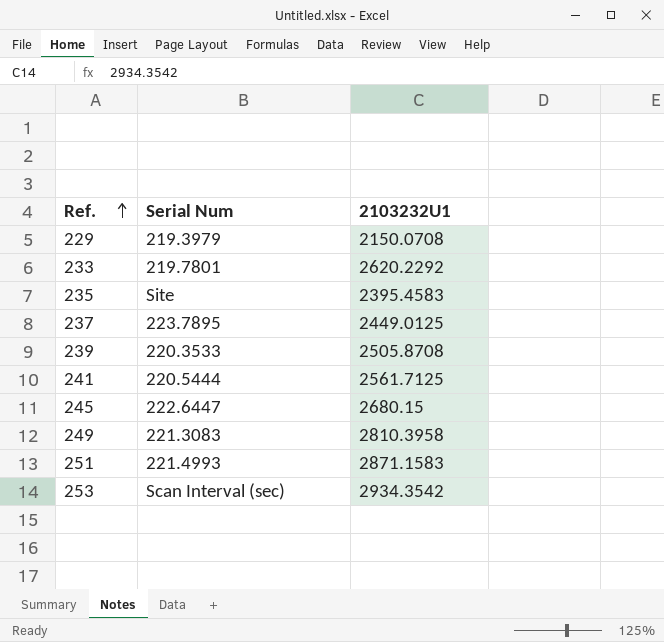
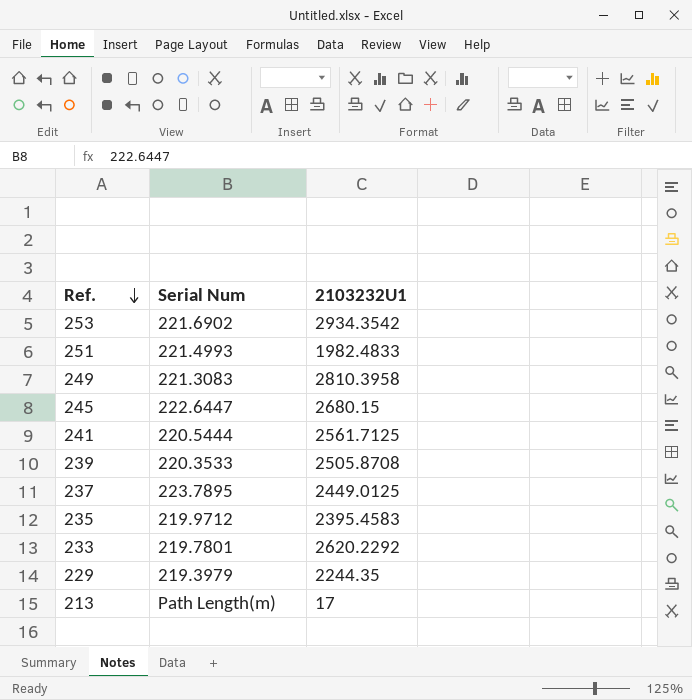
row order: Ref. ascending -> Ref. descending
253 | Serial Num: Scan Interval (sec) -> 221.6902
251 | 2103232U1: 2871.1583 -> 1982.4833
235 | Serial Num: Site -> 219.9712
229 | 2103232U1: 2150.0708 -> 2244.35
row 213: none -> Path Length(m) | 17

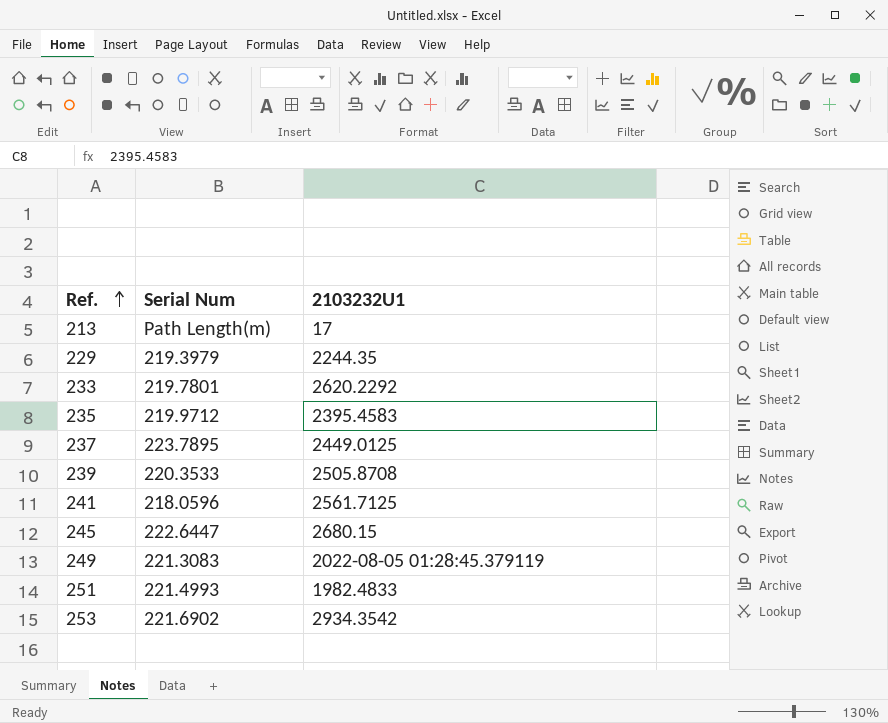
row order: Ref. descending -> Ref. ascending
241 | Serial Num: 220.5444 -> 218.0596
249 | 2103232U1: 2810.3958 -> 2022-08-05 01:28:45.379119

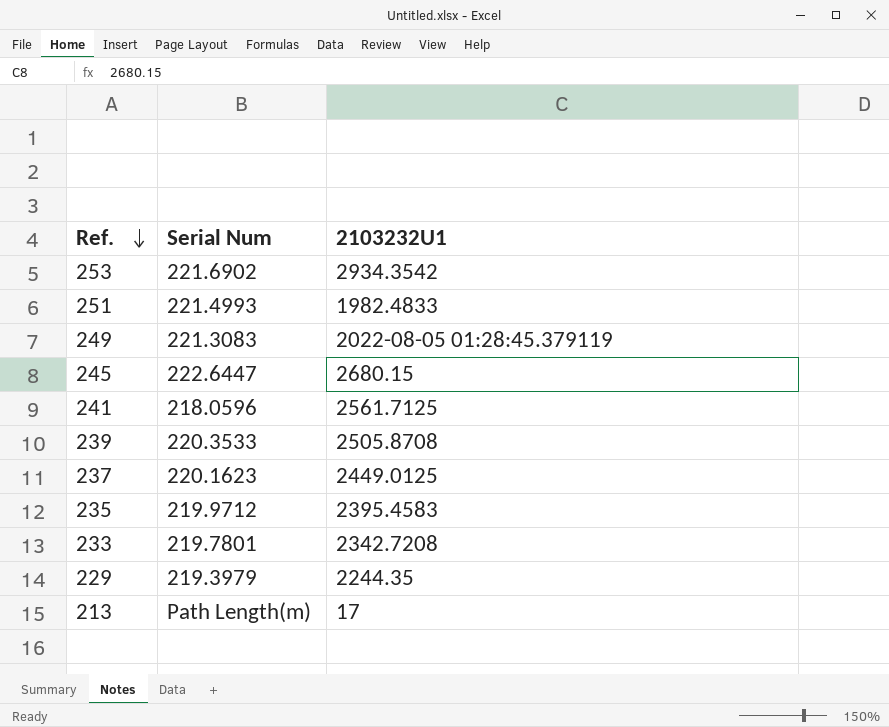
row order: Ref. ascending -> Ref. descending
237 | Serial Num: 223.7895 -> 220.1623
233 | 2103232U1: 2620.2292 -> 2342.7208

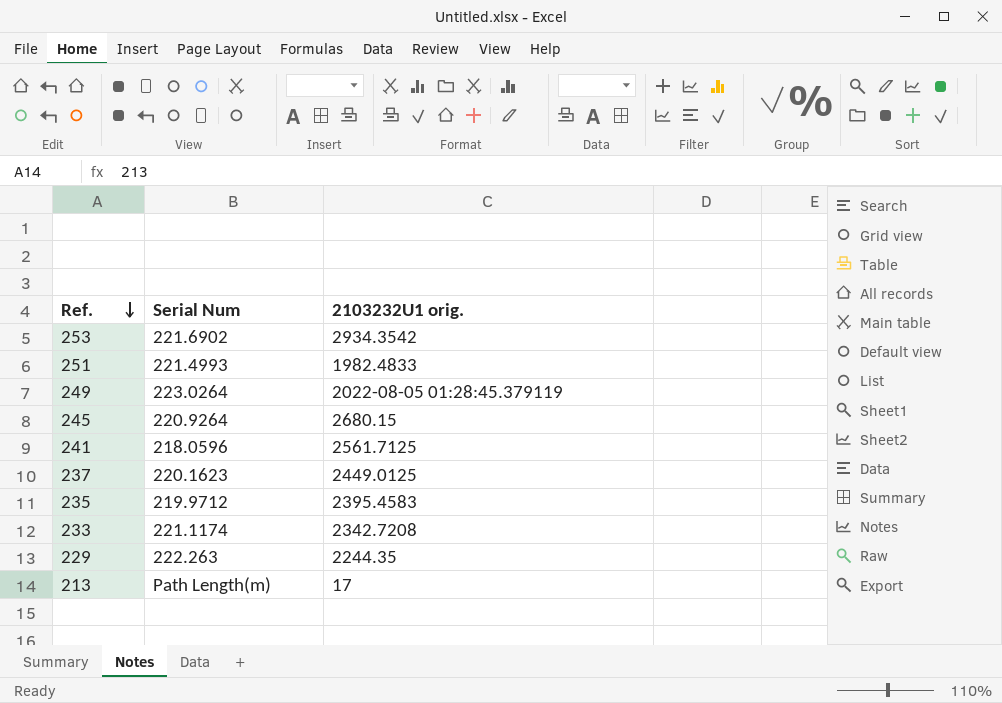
column name: 2103232U1 -> 2103232U1 orig.
row 239: 220.3533 | 2505.8708 -> none
249 | Serial Num: 221.3083 -> 223.0264
245 | Serial Num: 222.6447 -> 220.9264
233 | Serial Num: 219.7801 -> 221.1174
229 | Serial Num: 219.3979 -> 222.263

